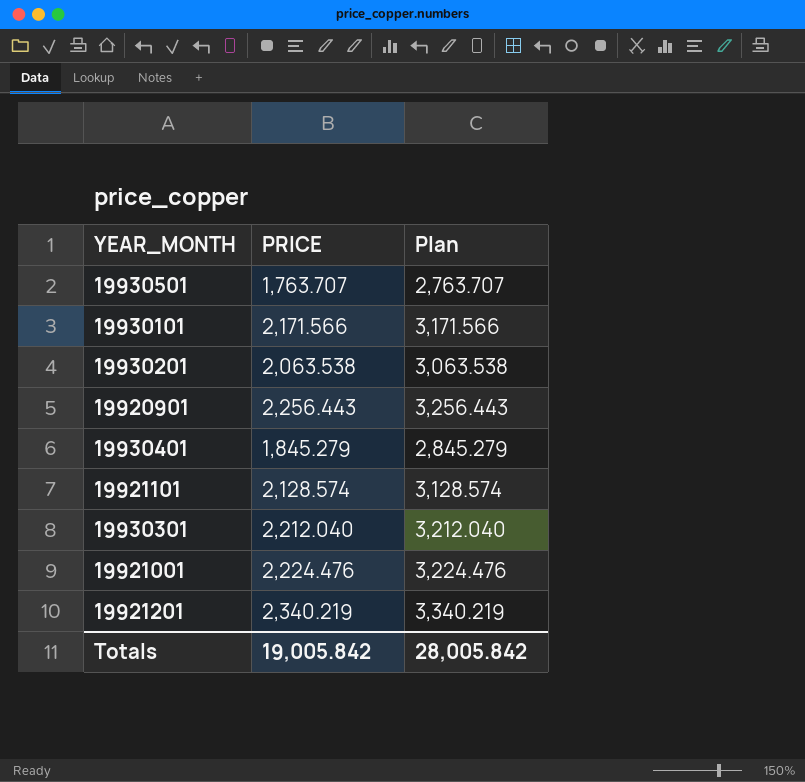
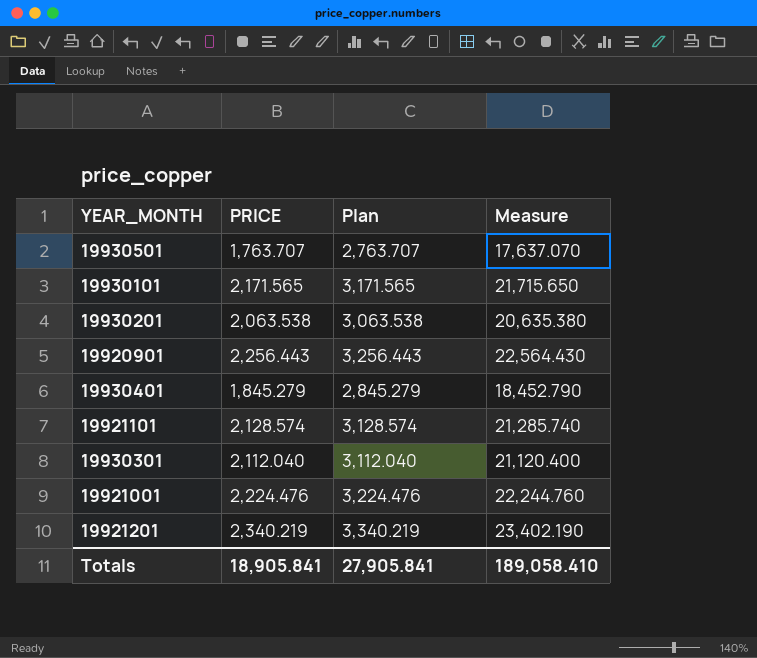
column Measure | formula: none -> [PRICE] * 10
19930101 | PRICE: 2,171.566 -> 2,171.565
19930101 | Plan: 3,171.566 -> 3,171.565
19930301 | PRICE: 2,212.040 -> 2,112.040
19930301 | Plan: 3,212.040 -> 3,112.040
Totals | PRICE: 19,005.842 -> 18,905.841
Totals | Plan: 28,005.842 -> 27,905.841

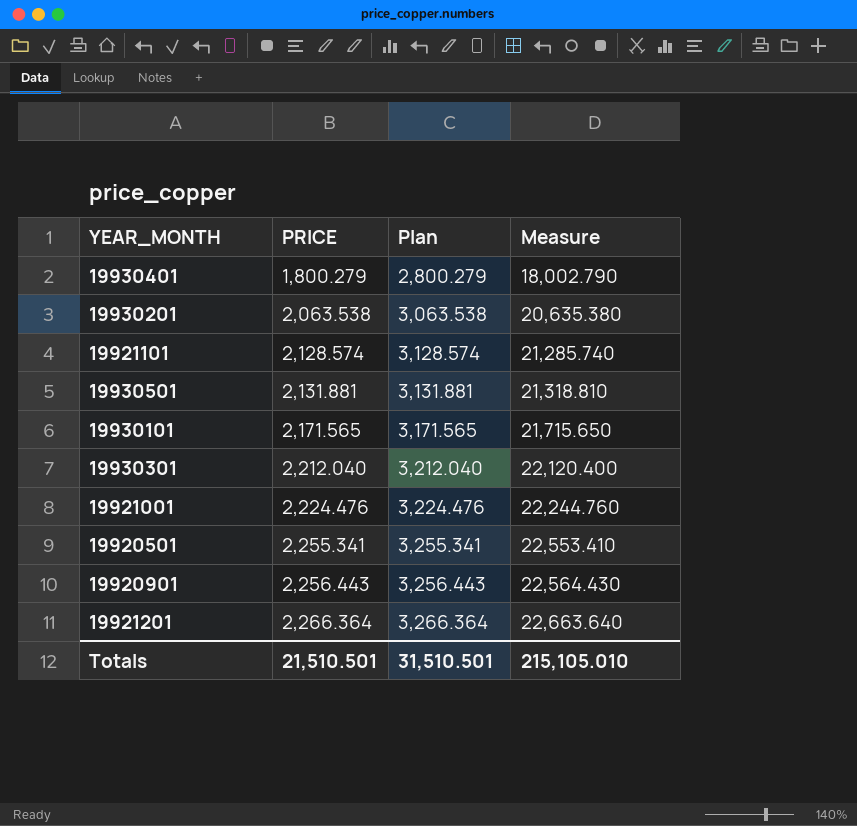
row order: none -> PRICE ascending
19930401 | PRICE: 1,845.279 -> 1,800.279
19930401 | Plan: 2,845.279 -> 2,800.279
19930401 | Measure: 18,452.790 -> 18,002.790
19930501 | PRICE: 1,763.707 -> 2,131.881
19930501 | Plan: 2,763.707 -> 3,131.881
19930501 | Measure: 17,637.070 -> 21,318.810
19930301 | PRICE: 2,112.040 -> 2,212.040
19930301 | Plan: 3,112.040 -> 3,212.040
19930301 | Measure: 21,120.400 -> 22,120.400
row 19920501: none -> 2,255.341 | 3,255.341 | 22,553.410
19921201 | PRICE: 2,340.219 -> 2,266.364
19921201 | Plan: 3,340.219 -> 3,266.364
19921201 | Measure: 23,402.190 -> 22,663.640
Totals | PRICE: 18,905.841 -> 21,510.501
Totals | Plan: 27,905.841 -> 31,510.501
Totals | Measure: 189,058.410 -> 215,105.010

